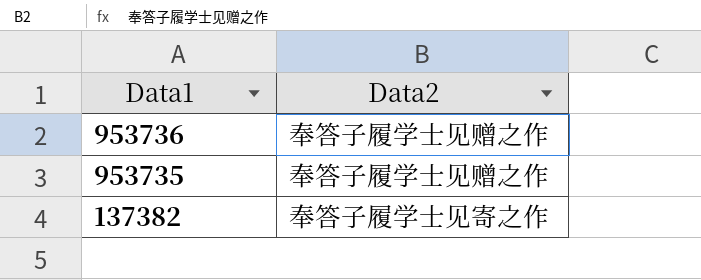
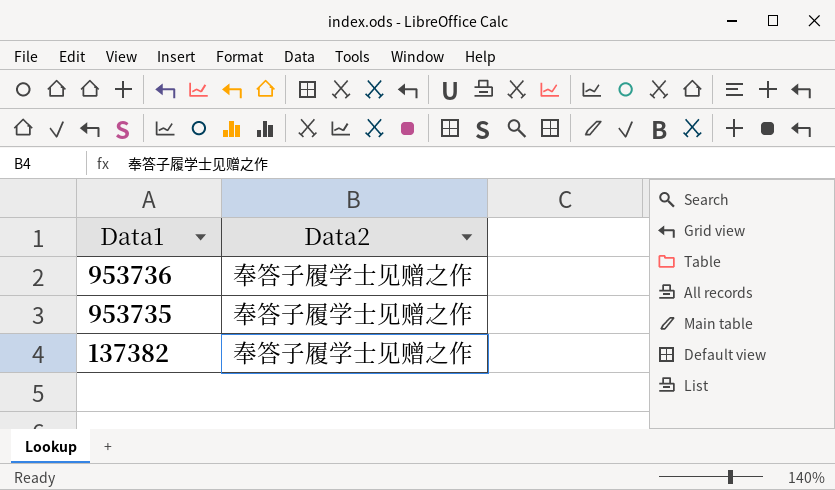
137382 | Data2: 奉答子履学士见寄之作 -> 奉答子履学士见赠之作

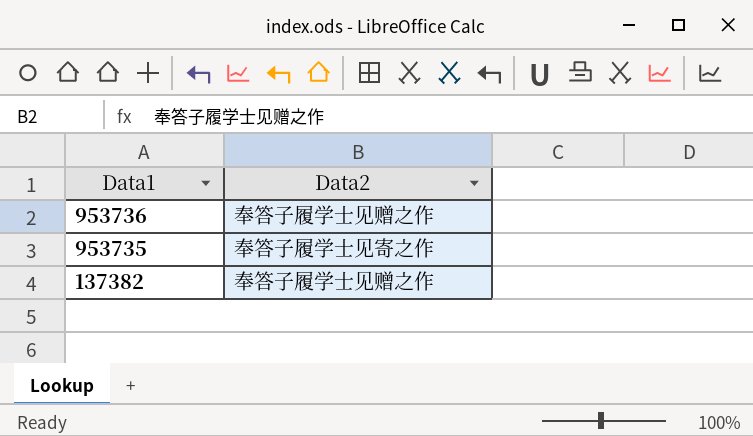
953735 | Data2: 奉答子履学士见赠之作 -> 奉答子履学士见寄之作

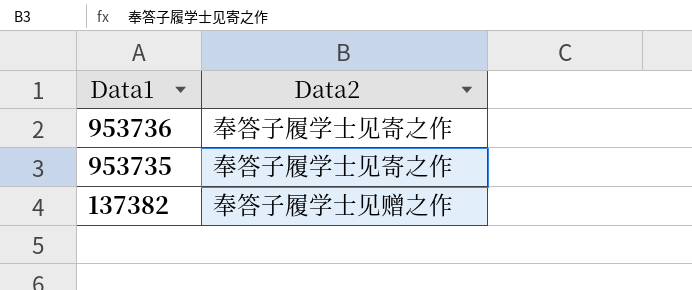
953736 | Data2: 奉答子履学士见赠之作 -> 奉答子履学士见寄之作

